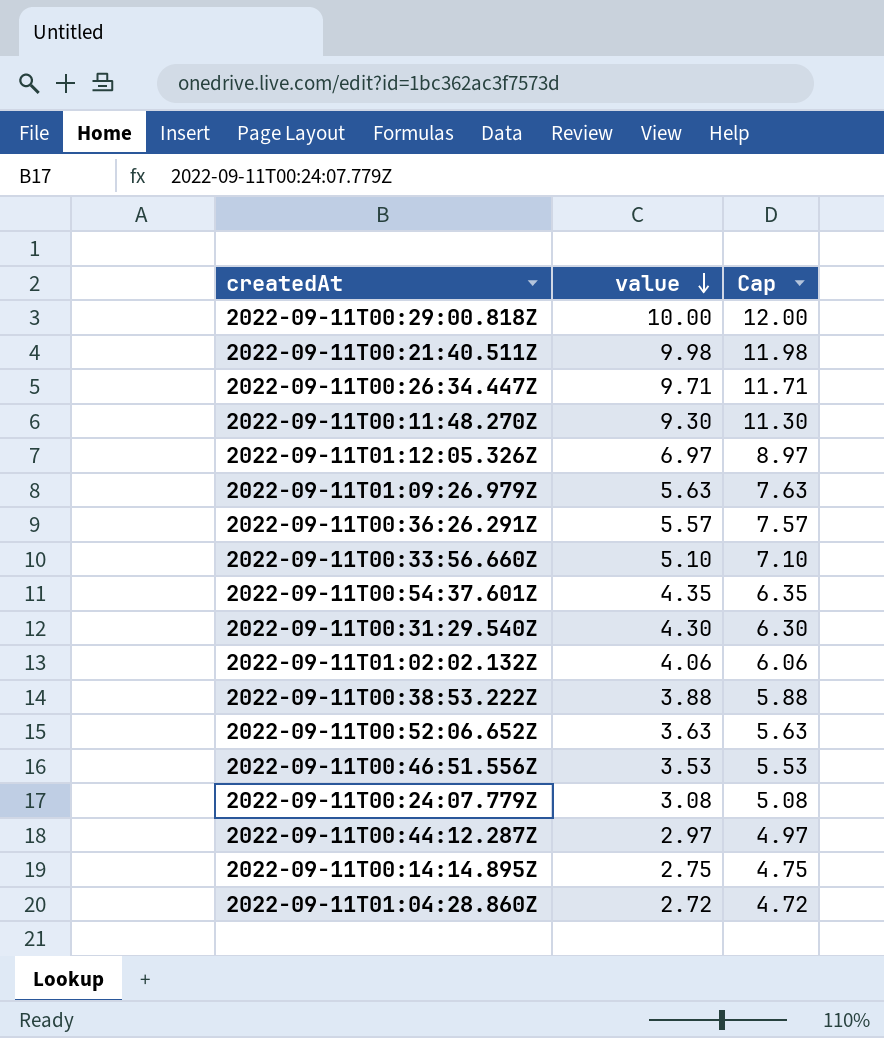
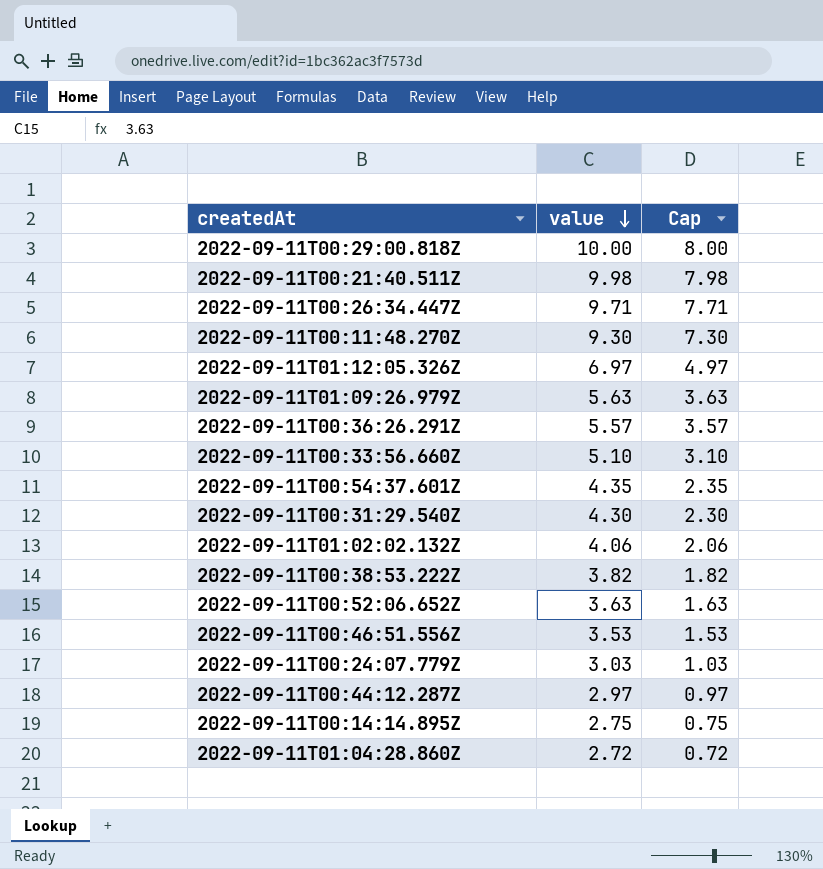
column Cap | formula: [value] + 2 -> [value] - 2
2022-09-11T00:38:53.222Z | value: 3.88 -> 3.82
2022-09-11T00:24:07.779Z | value: 3.08 -> 3.03

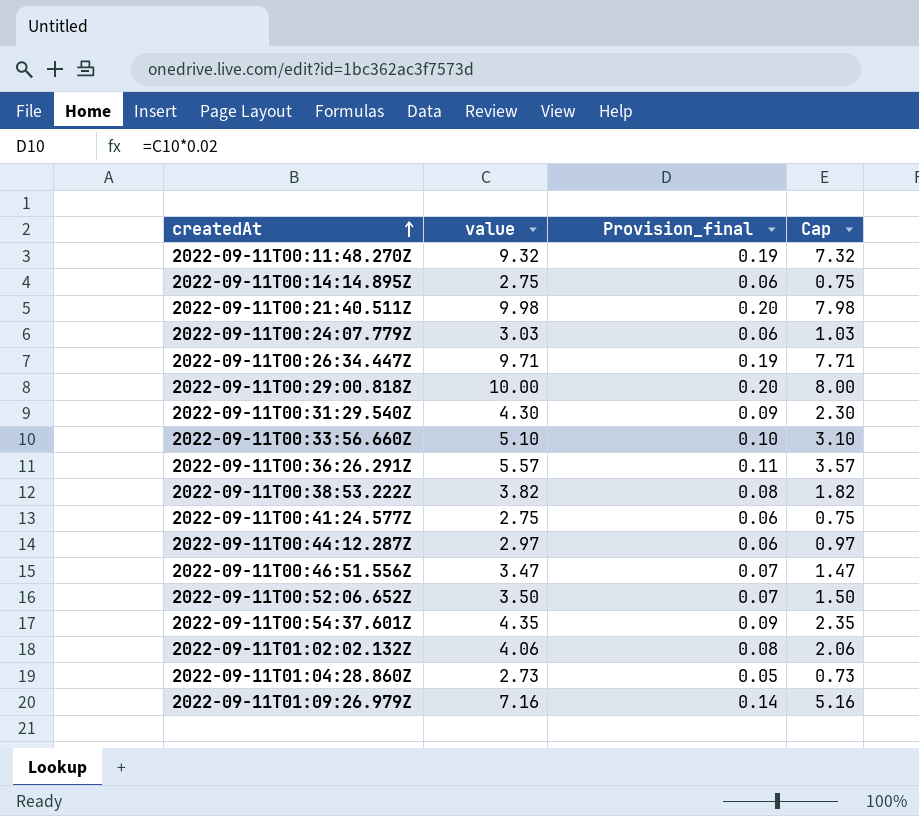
row order: value descending -> createdAt ascending
column Provision_final | formula: none -> [value] * 0.02
row 2022-09-11T01:12:05.326Z: 6.97 | 4.97 -> none
2022-09-11T00:11:48.270Z | value: 9.30 -> 9.32
2022-09-11T00:11:48.270Z | Cap: 7.30 -> 7.32
row 2022-09-11T00:41:24.577Z: none -> 2.75 | 0.06 | 0.75
2022-09-11T00:46:51.556Z | value: 3.53 -> 3.47
2022-09-11T00:46:51.556Z | Cap: 1.53 -> 1.47
2022-09-11T00:52:06.652Z | value: 3.63 -> 3.50
2022-09-11T00:52:06.652Z | Cap: 1.63 -> 1.50
2022-09-11T01:04:28.860Z | value: 2.72 -> 2.73
2022-09-11T01:04:28.860Z | Cap: 0.72 -> 0.73
2022-09-11T01:09:26.979Z | value: 5.63 -> 7.16
2022-09-11T01:09:26.979Z | Cap: 3.63 -> 5.16

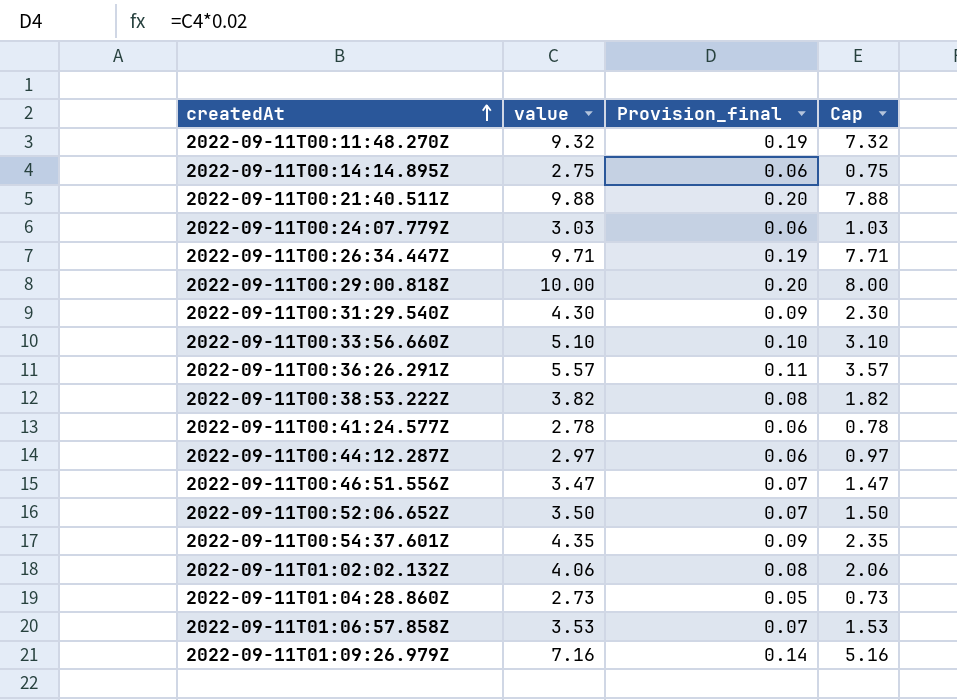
2022-09-11T00:21:40.511Z | value: 9.98 -> 9.88
2022-09-11T00:21:40.511Z | Cap: 7.98 -> 7.88
2022-09-11T00:41:24.577Z | value: 2.75 -> 2.78
2022-09-11T00:41:24.577Z | Cap: 0.75 -> 0.78
row 2022-09-11T01:06:57.858Z: none -> 3.53 | 0.07 | 1.53

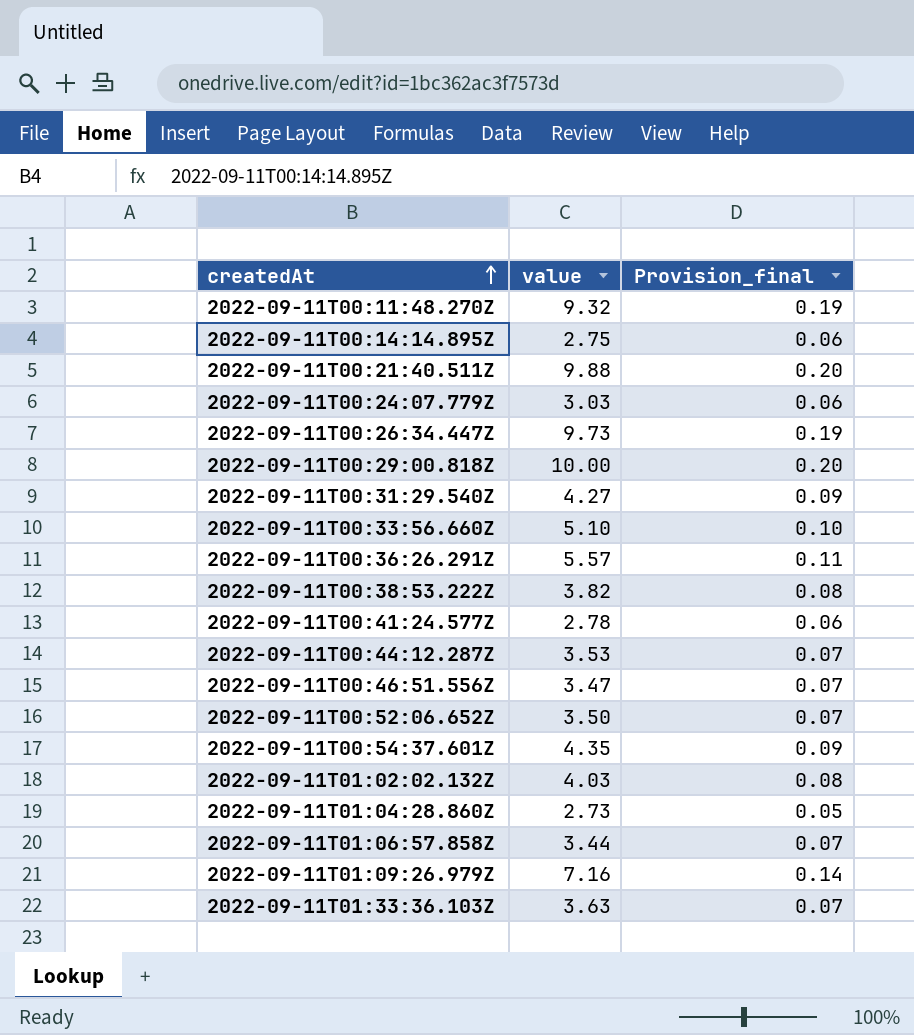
column Cap | formula: [value] - 2 -> none
2022-09-11T00:26:34.447Z | value: 9.71 -> 9.73
2022-09-11T00:31:29.540Z | value: 4.30 -> 4.27
2022-09-11T00:44:12.287Z | value: 2.97 -> 3.53
2022-09-11T00:44:12.287Z | Provision_final: 0.06 -> 0.07
2022-09-11T01:02:02.132Z | value: 4.06 -> 4.03
2022-09-11T01:06:57.858Z | value: 3.53 -> 3.44
row 2022-09-11T01:33:36.103Z: none -> 3.63 | 0.07

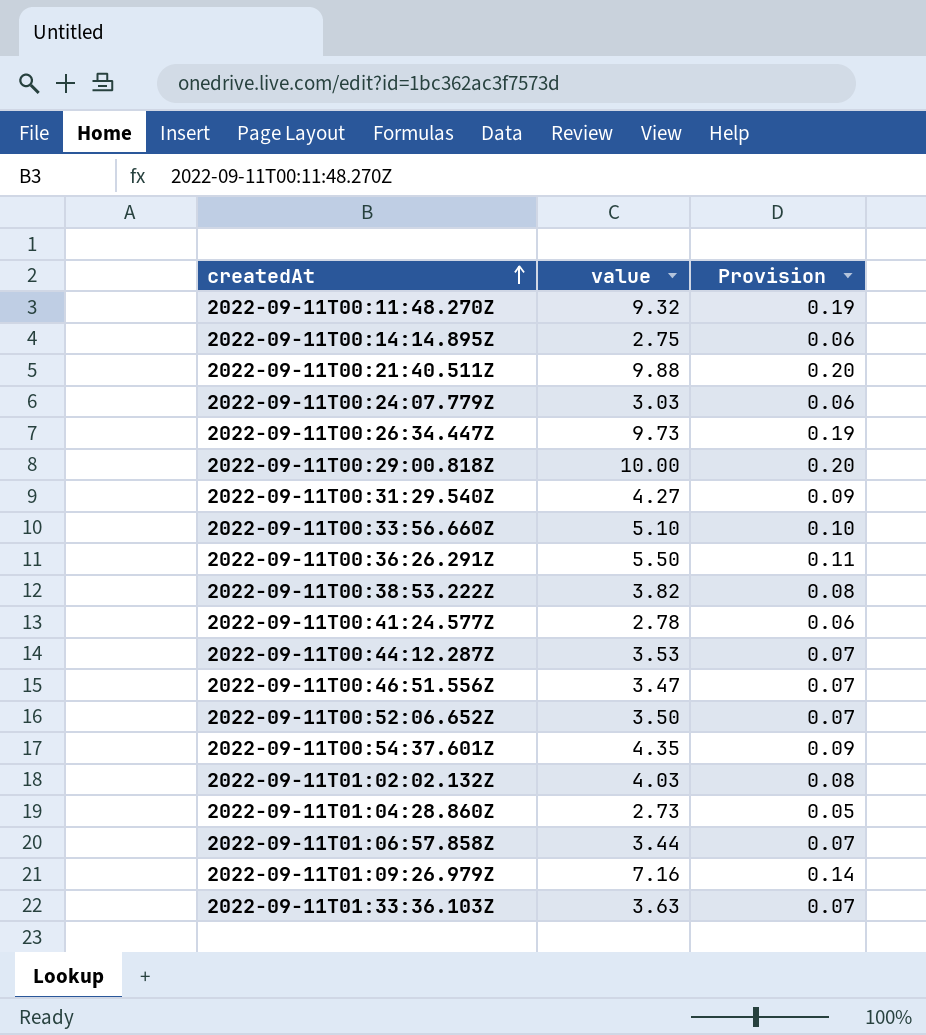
column name: Provision_final -> Provision
2022-09-11T00:36:26.291Z | value: 5.57 -> 5.50

